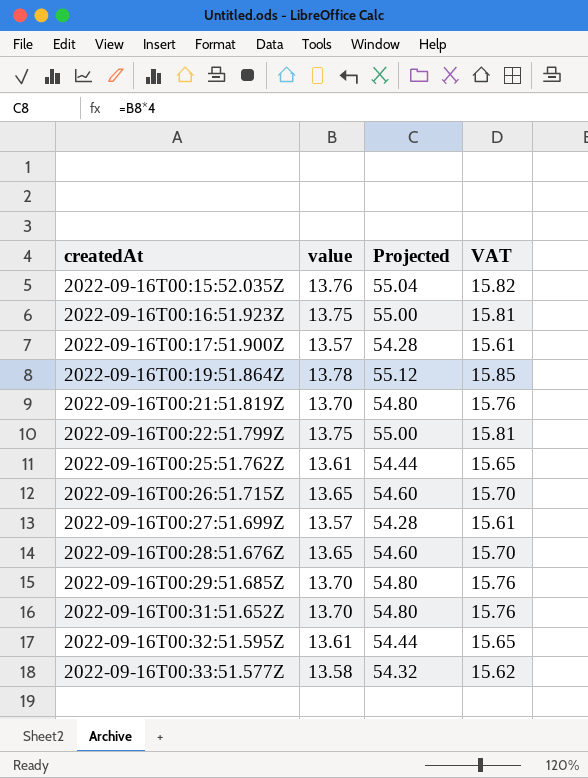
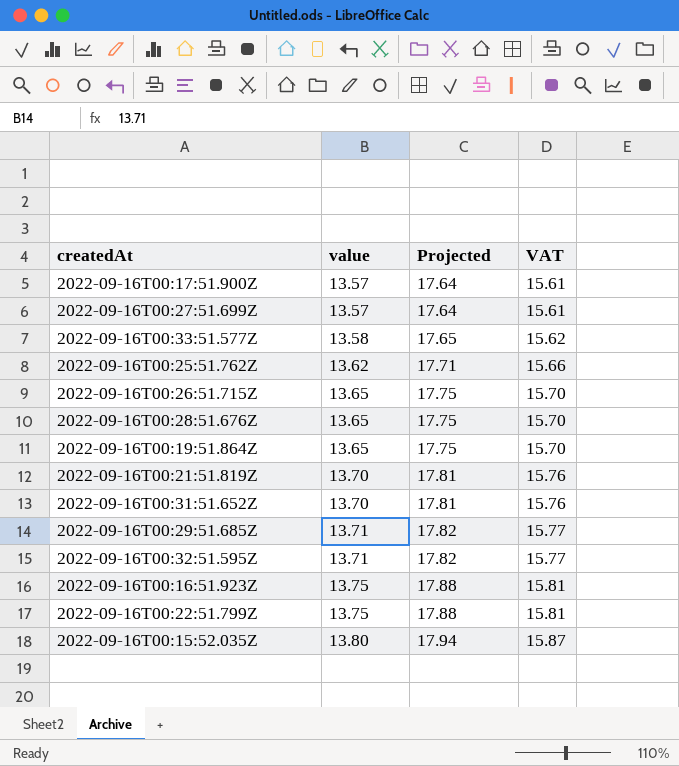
row order: createdAt ascending -> value ascending
column Projected | formula: [value] * 4 -> [value] * 1.3
2022-09-16T00:25:51.762Z | value: 13.61 -> 13.62
2022-09-16T00:25:51.762Z | VAT: 15.65 -> 15.66
2022-09-16T00:19:51.864Z | value: 13.78 -> 13.65
2022-09-16T00:19:51.864Z | VAT: 15.85 -> 15.70
2022-09-16T00:29:51.685Z | value: 13.70 -> 13.71
2022-09-16T00:29:51.685Z | VAT: 15.76 -> 15.77
2022-09-16T00:32:51.595Z | value: 13.61 -> 13.71
2022-09-16T00:32:51.595Z | VAT: 15.65 -> 15.77
2022-09-16T00:15:52.035Z | value: 13.76 -> 13.80
2022-09-16T00:15:52.035Z | VAT: 15.82 -> 15.87

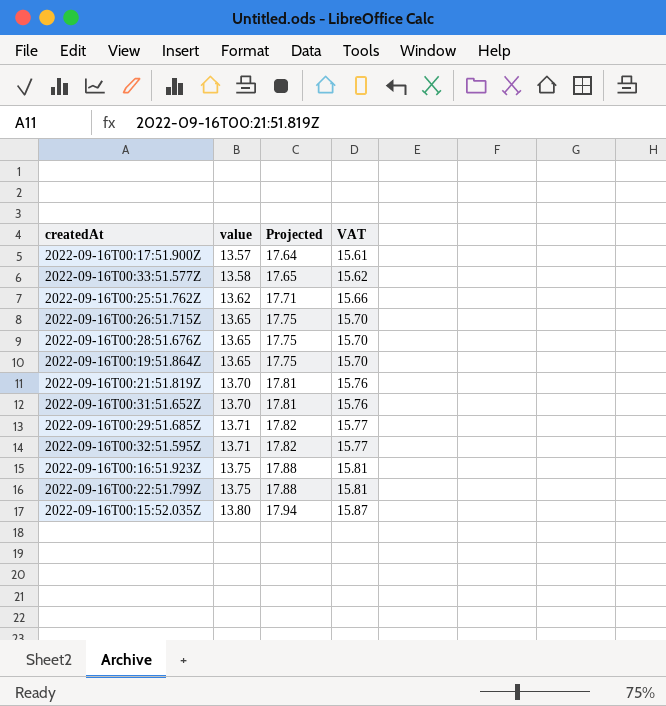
row 2022-09-16T00:27:51.699Z: 13.57 | 17.64 | 15.61 -> none

